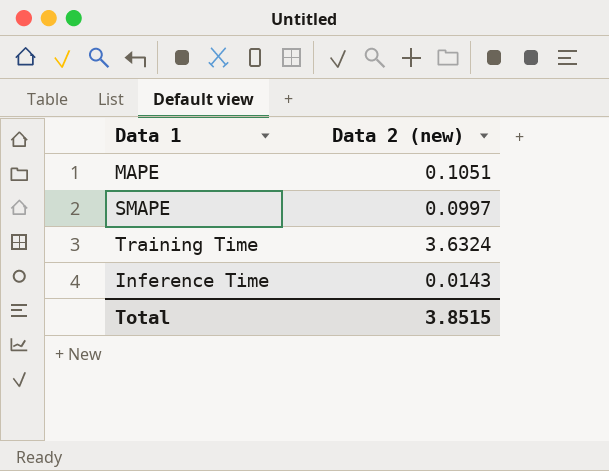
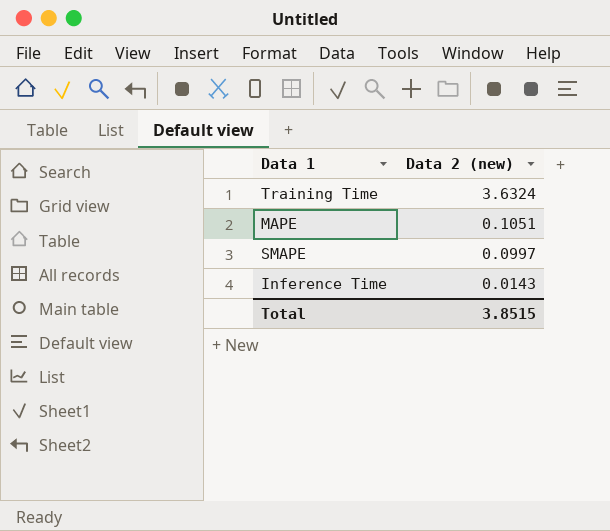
row order: none -> Data 2 (new) descending

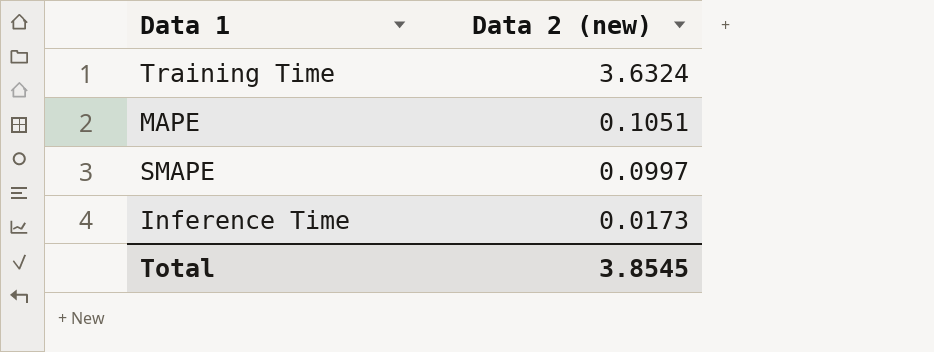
Inference Time | Data 2 (new): 0.0143 -> 0.0173
Total | Data 2 (new): 3.8515 -> 3.8545

